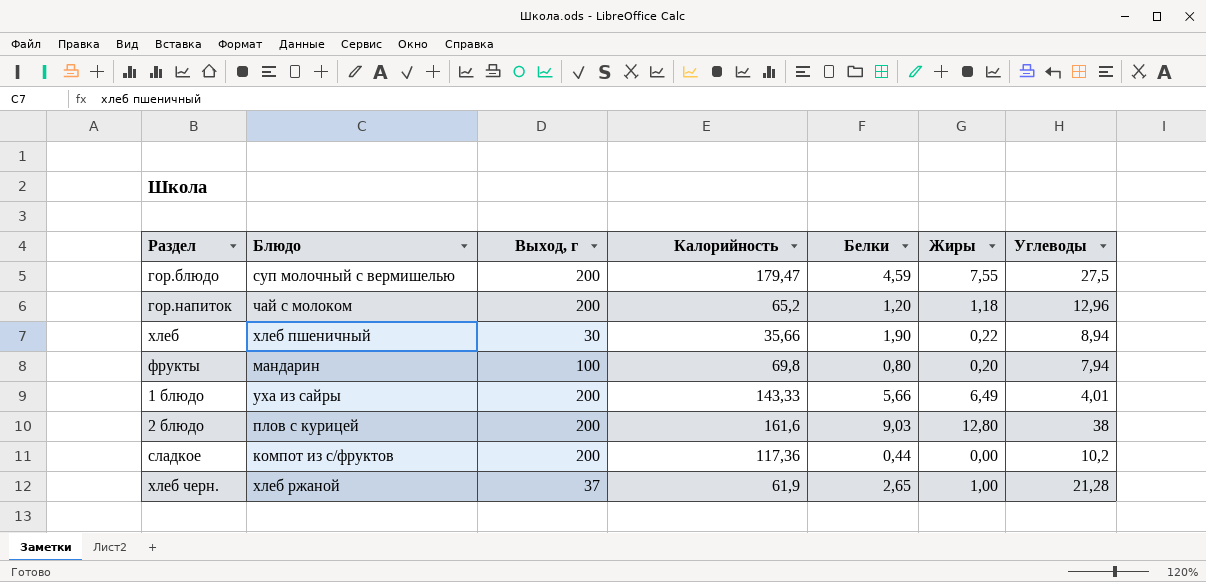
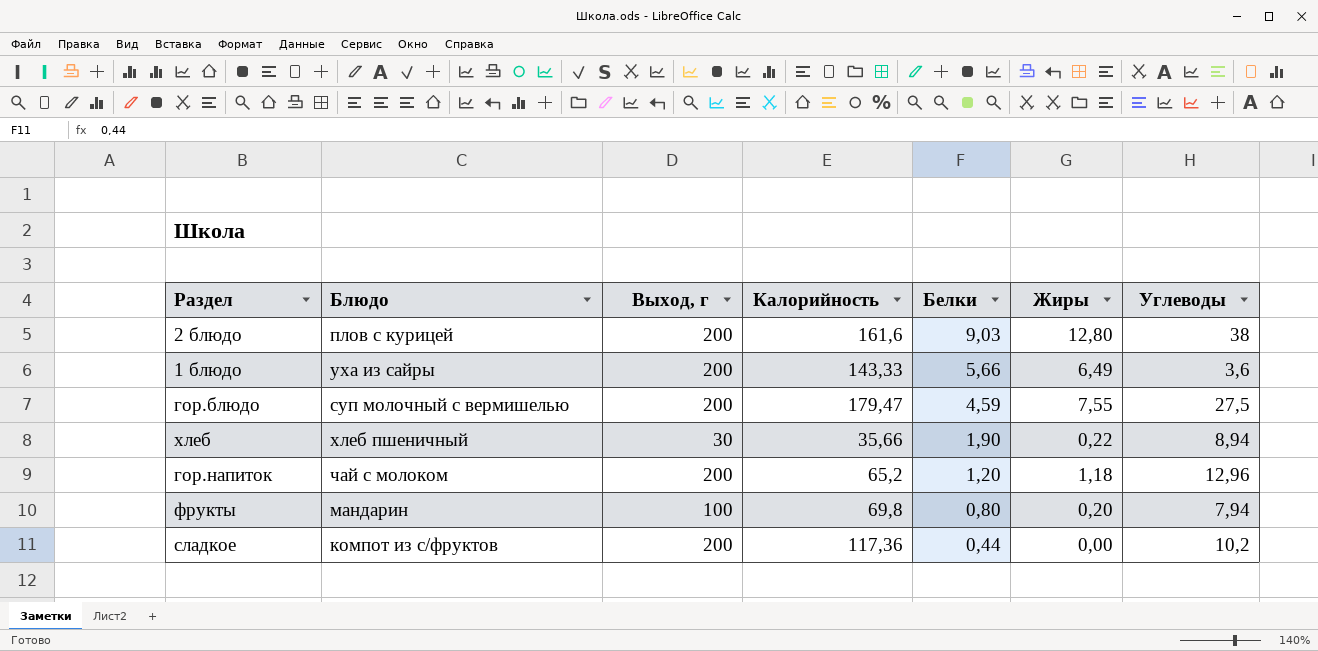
row order: none -> Белки descending
row хлеб черн.: хлеб ржаной | 37 | 61,9 | 2,65 | 1,00 | 21,28 -> none
1 блюдо | Углеводы: 4,01 -> 3,6

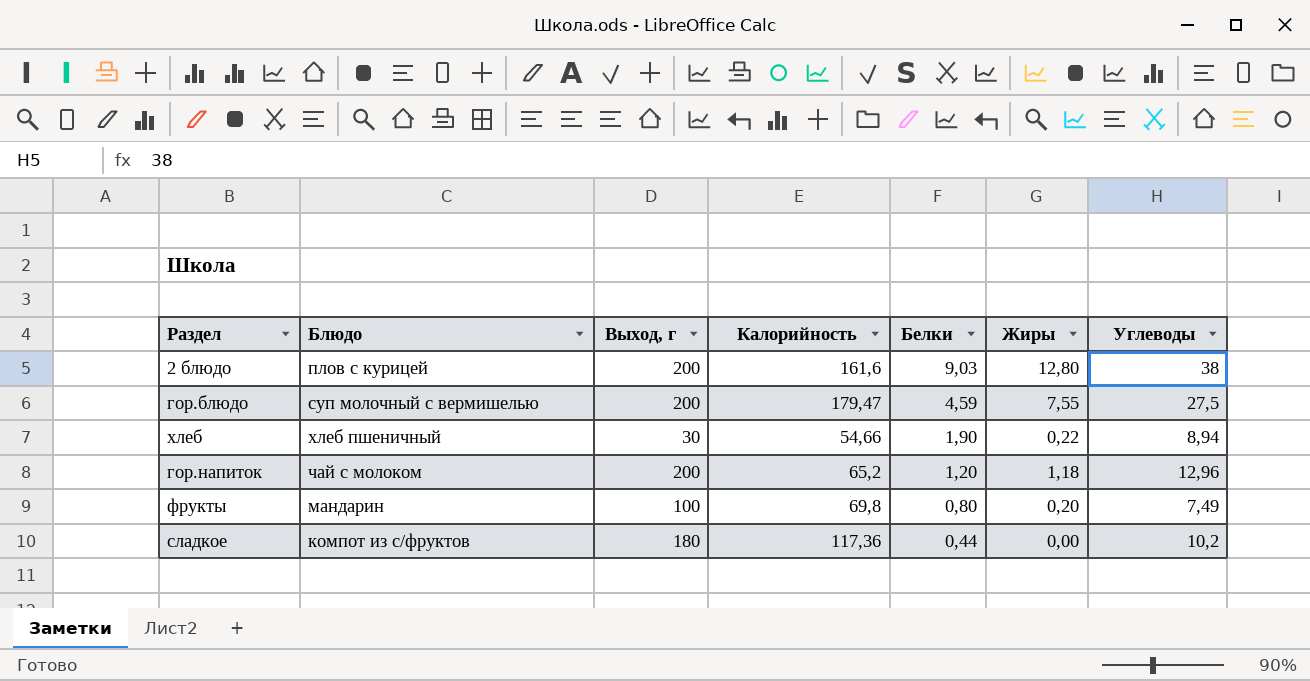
row 1 блюдо: уха из сайры | 200 | 143,33 | 5,66 | 6,49 | 3,6 -> none
хлеб | Калорийность: 35,66 -> 54,66
фрукты | Углеводы: 7,94 -> 7,49
сладкое | Выход, г: 200 -> 180

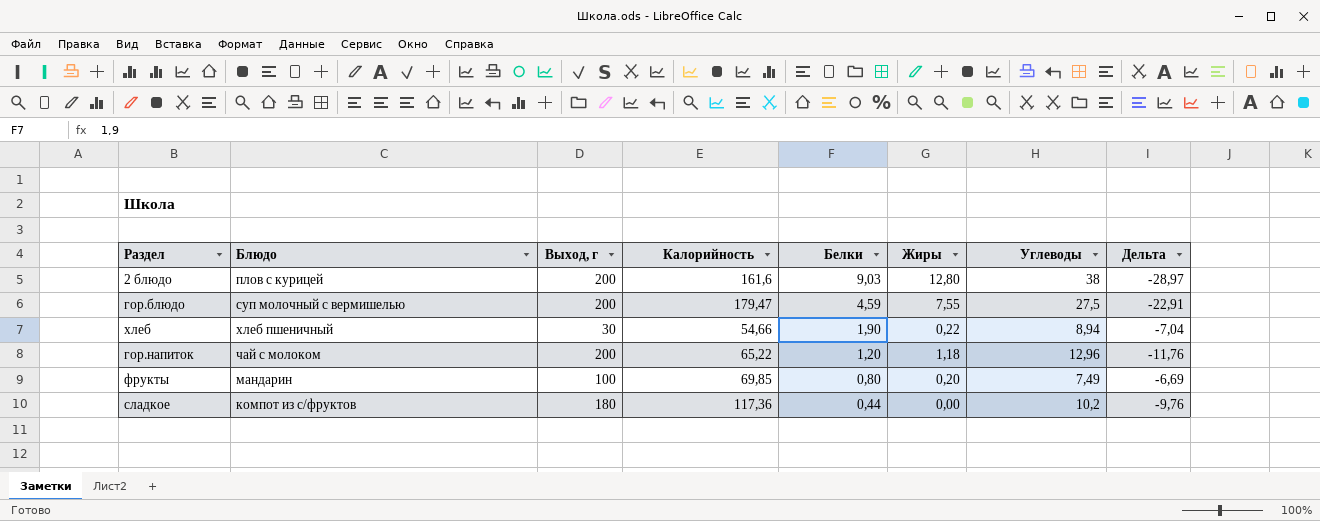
column Дельта | formula: none -> [Белки] - [Углеводы]
гор.напиток | Калорийность: 65,2 -> 65,22
фрукты | Калорийность: 69,8 -> 69,85

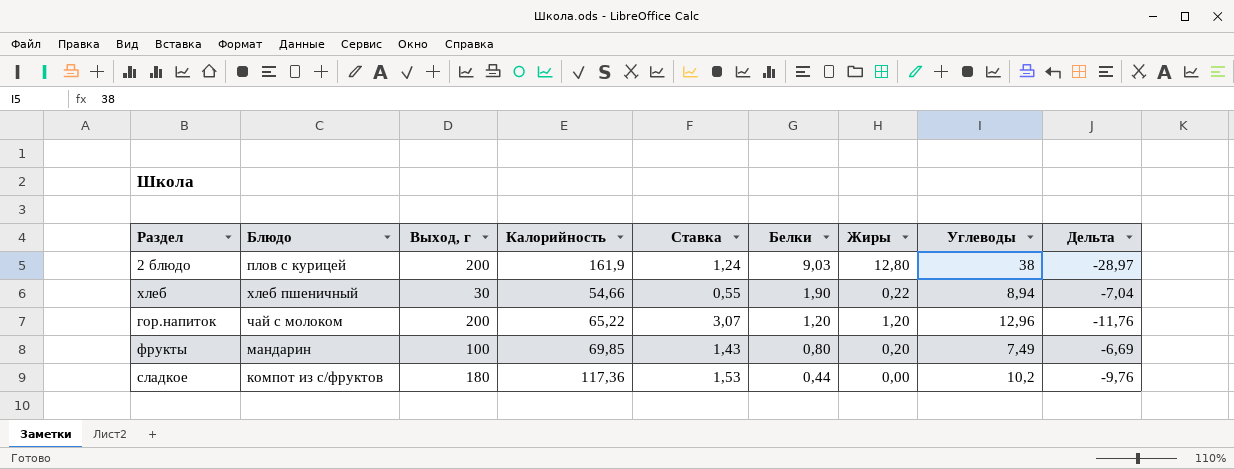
column Ставка | formula: none -> [Выход, г] / [Калорийность]
row гор.блюдо: суп молочный с вермишелью | 200 | 179,47 | 4,59 | 7,55 | 27,5 | -22,91 -> none
2 блюдо | Калорийность: 161,6 -> 161,9
гор.напиток | Жиры: 1,18 -> 1,20

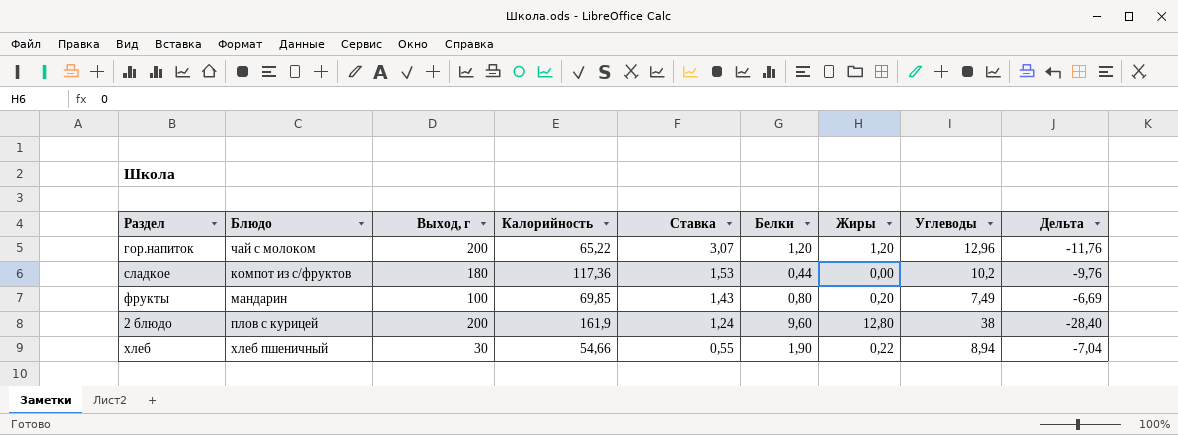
row order: Белки descending -> Ставка descending
2 блюдо | Белки: 9,03 -> 9,60
2 блюдо | Дельта: -28,97 -> -28,40

